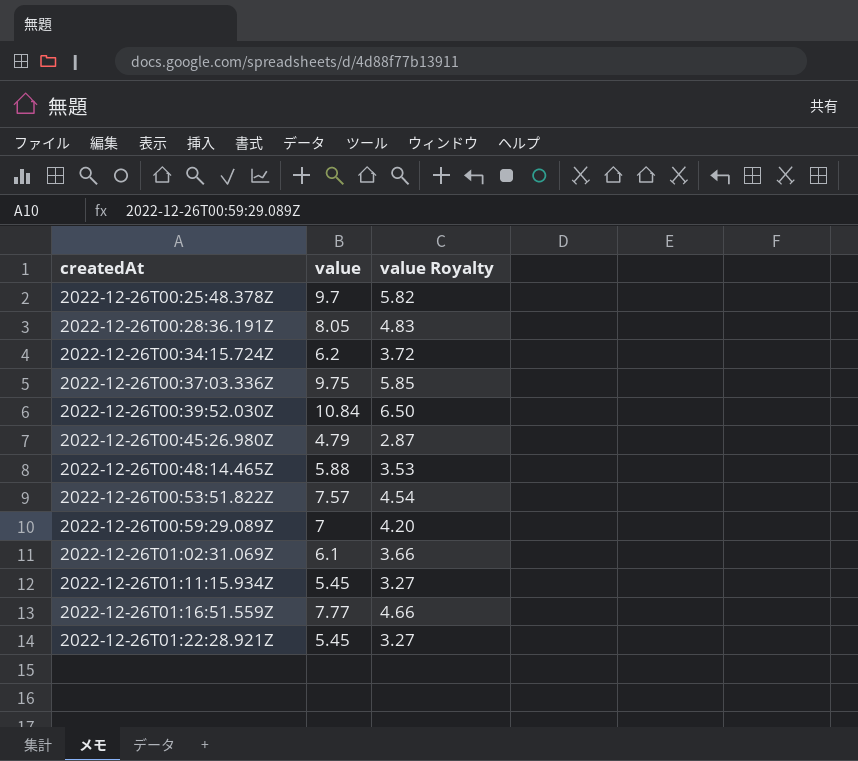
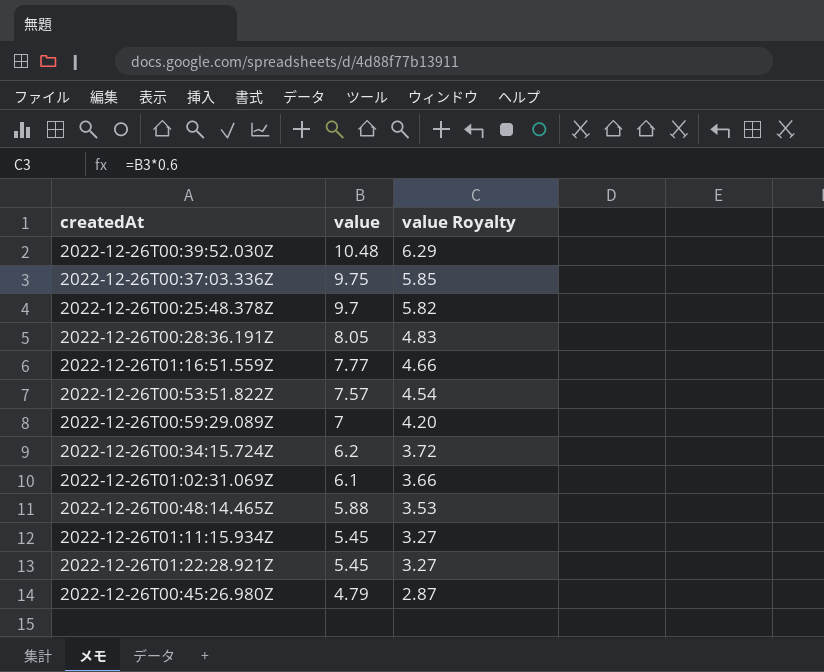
row order: createdAt ascending -> value descending
2022-12-26T00:39:52.030Z | value: 10.84 -> 10.48
2022-12-26T00:39:52.030Z | value Royalty: 6.50 -> 6.29

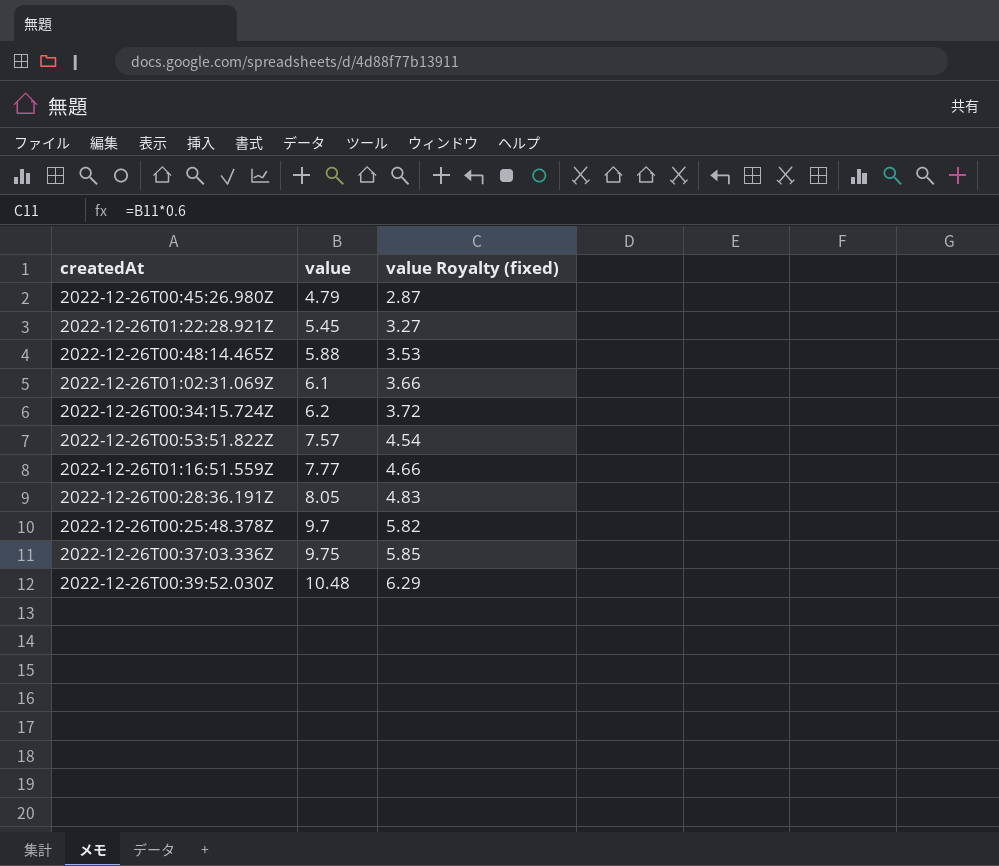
row order: value descending -> value ascending
column name: value Royalty -> value Royalty (fixed)
row 2022-12-26T00:59:29.089Z: 7 | 4.20 -> none
row 2022-12-26T01:11:15.934Z: 5.45 | 3.27 -> none

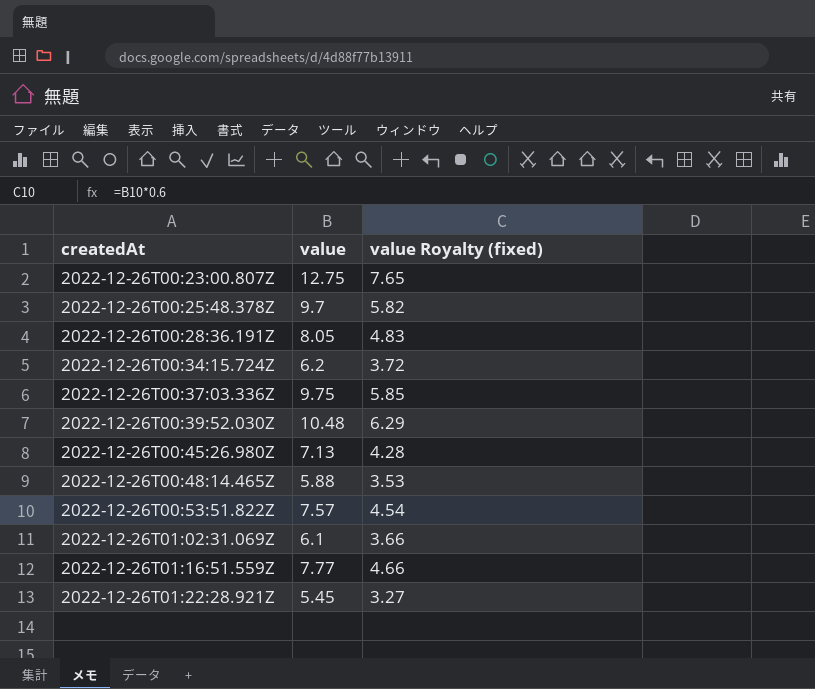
row order: value ascending -> createdAt ascending
row 2022-12-26T00:23:00.807Z: none -> 12.75 | 7.65
2022-12-26T00:45:26.980Z | value: 4.79 -> 7.13
2022-12-26T00:45:26.980Z | value Royalty (fixed): 2.87 -> 4.28

